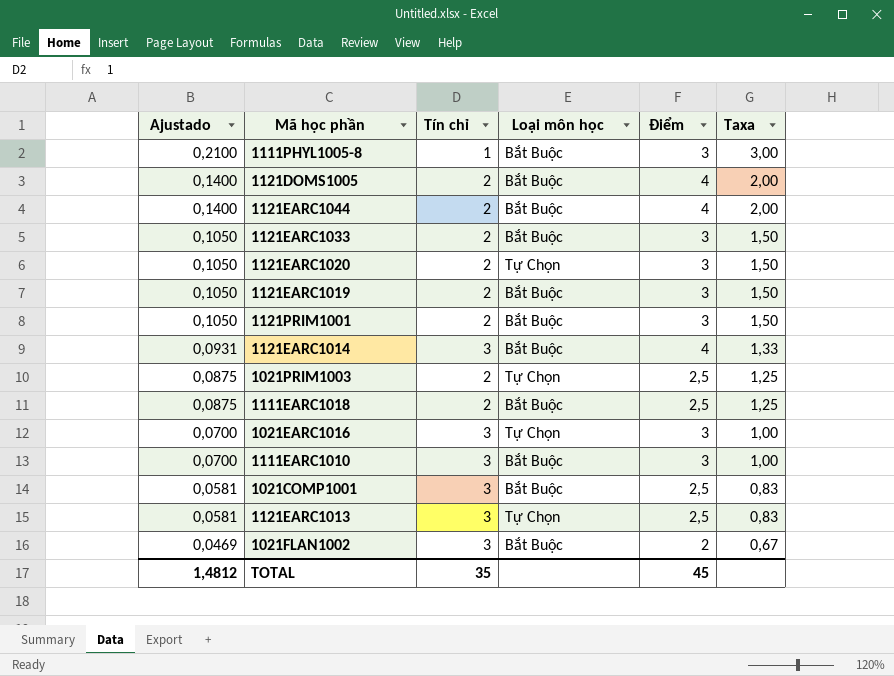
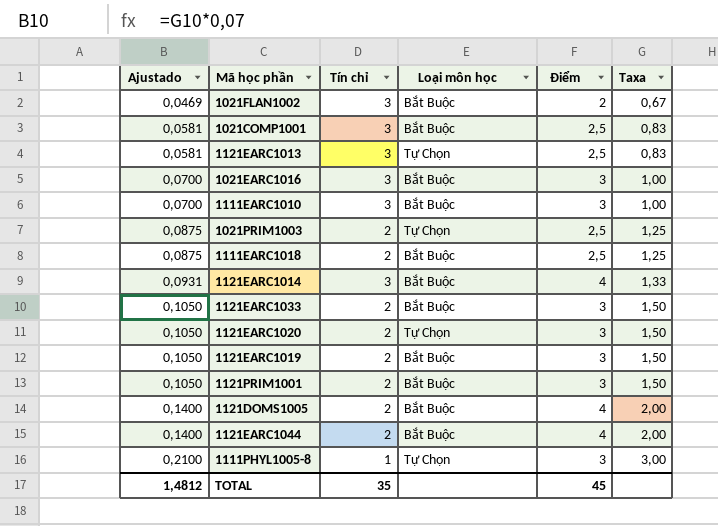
row order: Ajustado descending -> Ajustado ascending
1021EARC1016 | Loại môn học: Tự Chọn -> Bắt Buộc
1111PHYL1005-8 | Loại môn học: Bắt Buộc -> Tự Chọn

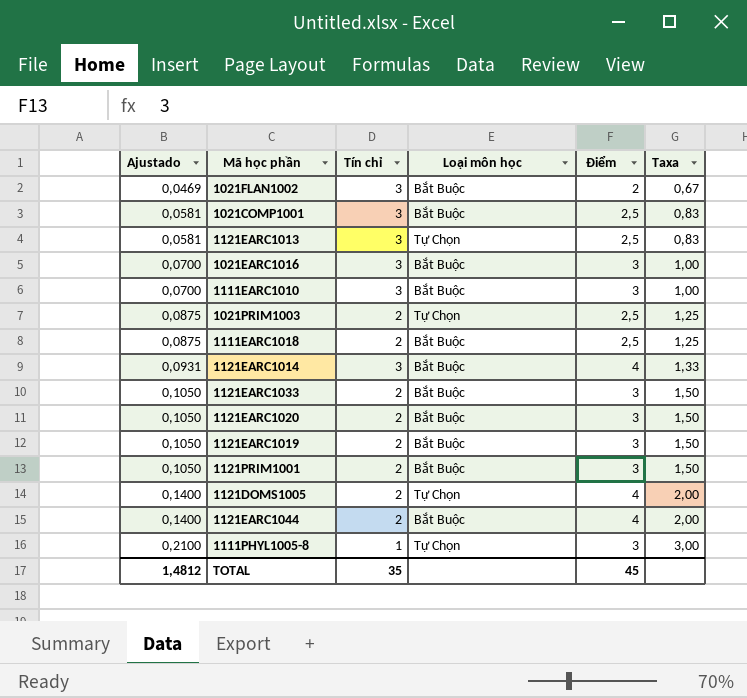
1121EARC1020 | Loại môn học: Tự Chọn -> Bắt Buộc
1121DOMS1005 | Loại môn học: Bắt Buộc -> Tự Chọn

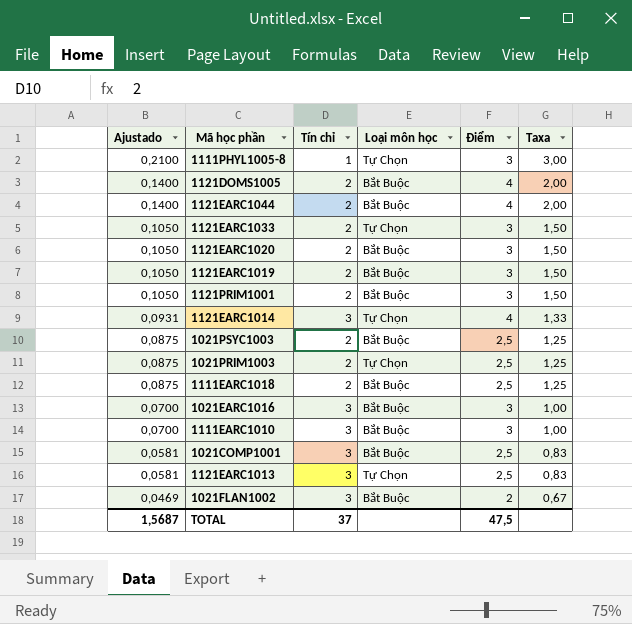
row order: Ajustado ascending -> Ajustado descending
1121DOMS1005 | Loại môn học: Tự Chọn -> Bắt Buộc
1121EARC1033 | Loại môn học: Bắt Buộc -> Tự Chọn
1121EARC1014 | Loại môn học: Bắt Buộc -> Tự Chọn
row 1021PSYC1003: none -> 0,0875 | 2 | Bắt Buộc | 2,5 | 1,25
TOTAL | Ajustado: 1,4812 -> 1,5687
TOTAL | Tín chỉ: 35 -> 37
TOTAL | Điểm: 45 -> 47,5

